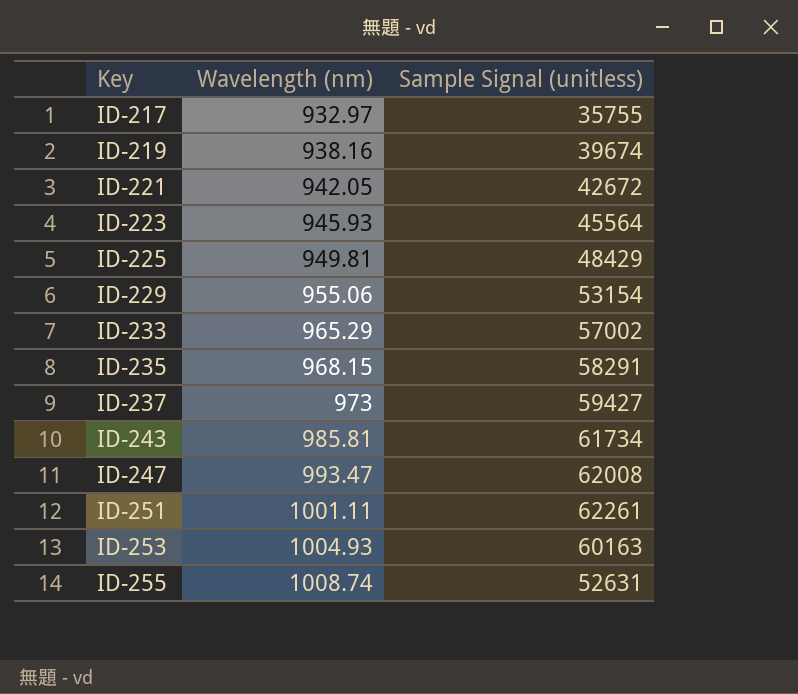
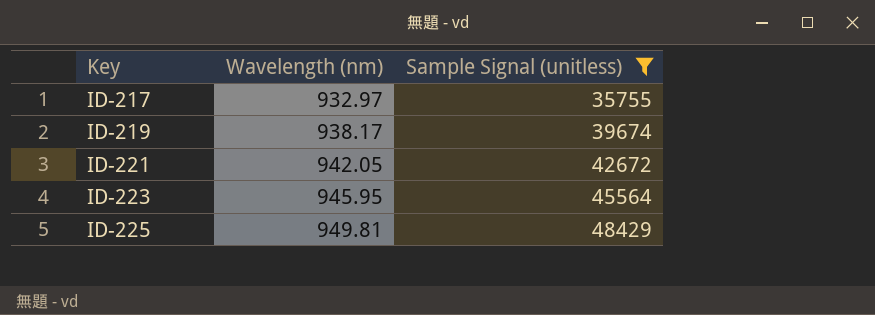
filter: none -> Sample Signal (unitless) <= 48429
ID-219 | Wavelength (nm): 938.16 -> 938.17
ID-223 | Wavelength (nm): 945.93 -> 945.95

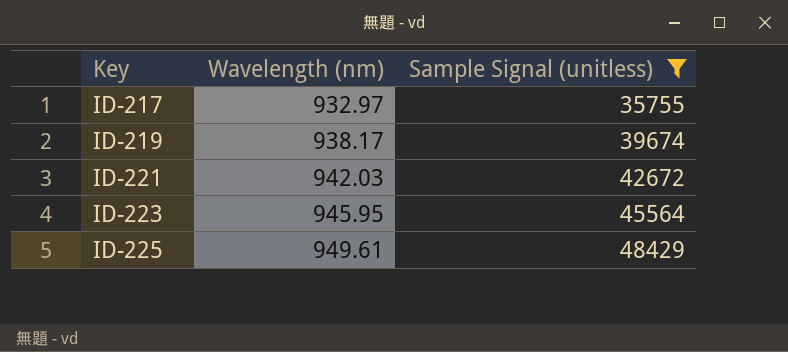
ID-221 | Wavelength (nm): 942.05 -> 942.03
ID-225 | Wavelength (nm): 949.81 -> 949.61

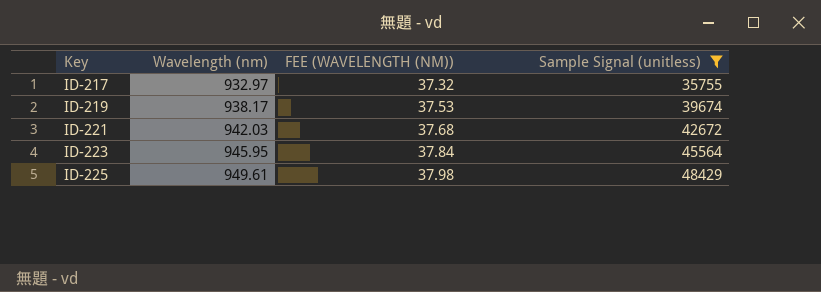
column FEE (WAVELENGTH (NM)) | formula: none -> [Wavelength (nm)] * 0.04

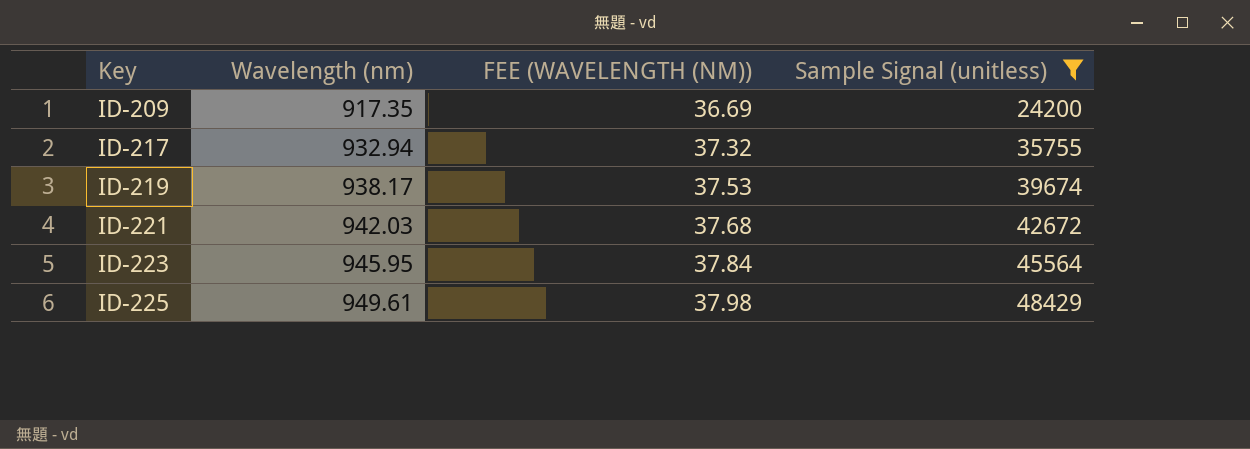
row ID-209: none -> 917.35 | 36.69 | 24200
ID-217 | Wavelength (nm): 932.97 -> 932.94

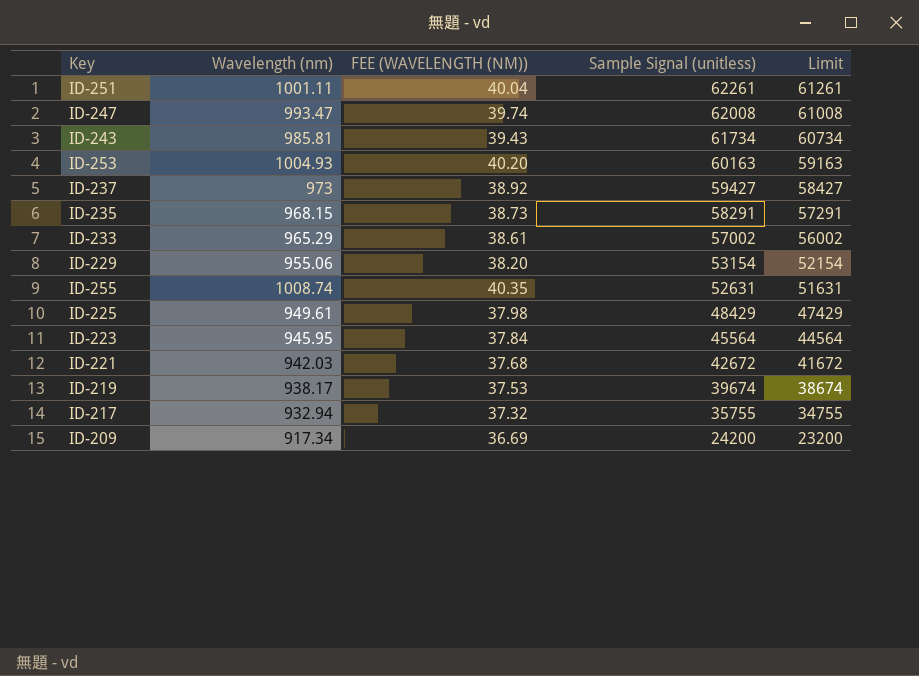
filter: Sample Signal (unitless) <= 48429 -> none
row order: Key ascending -> Sample Signal (unitless) descending
column Limit | formula: none -> [Sample Signal (unitless)] - 1000
ID-209 | Wavelength (nm): 917.35 -> 917.34

